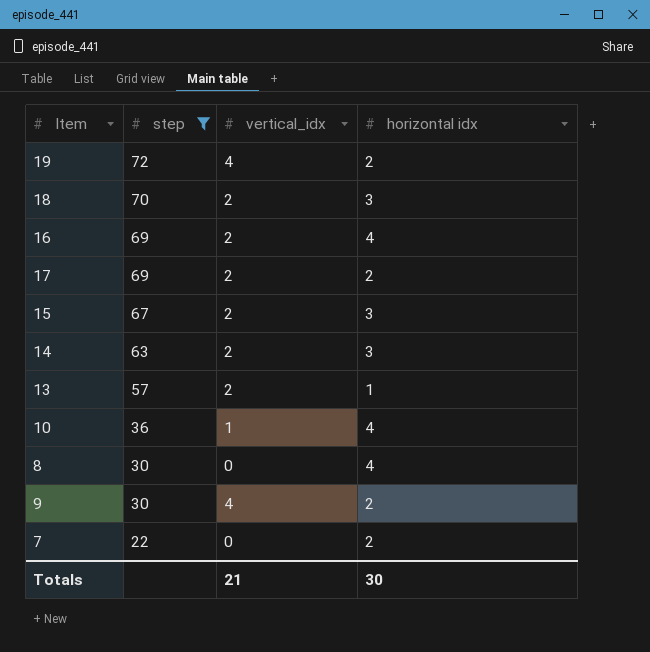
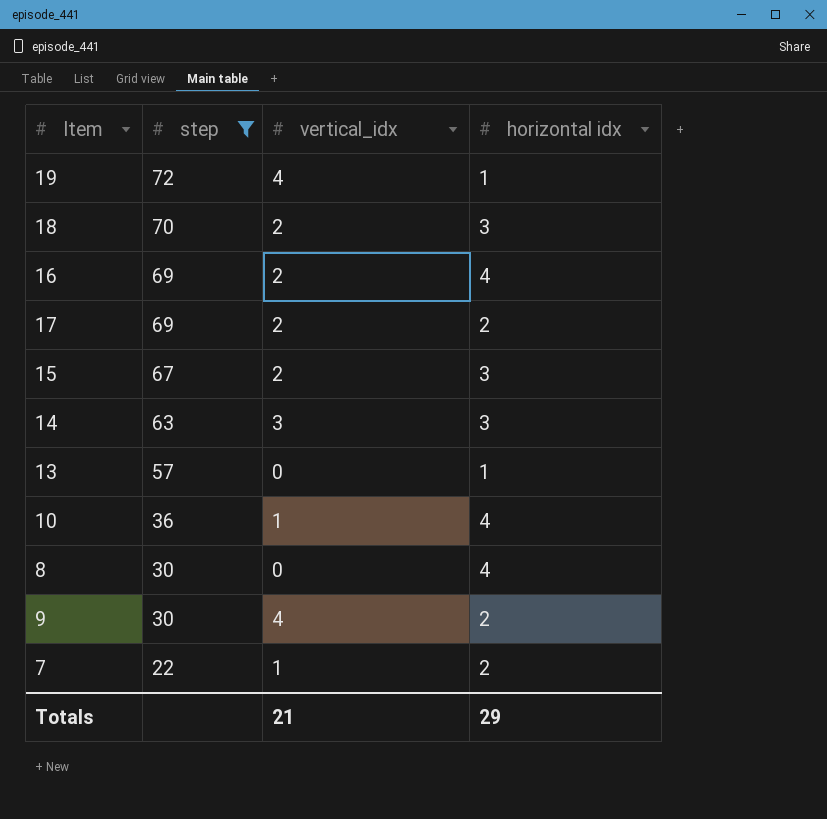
19 | horizontal idx: 2 -> 1
14 | vertical_idx: 2 -> 3
13 | vertical_idx: 2 -> 0
7 | vertical_idx: 0 -> 1
Totals | horizontal idx: 30 -> 29

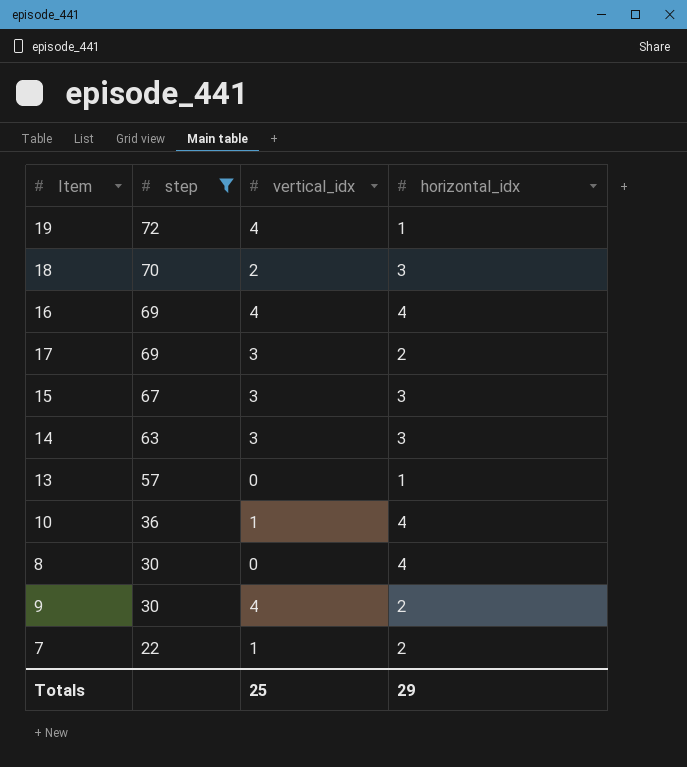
column name: horizontal idx -> horizontal_idx
16 | vertical_idx: 2 -> 4
17 | vertical_idx: 2 -> 3
15 | vertical_idx: 2 -> 3
Totals | vertical_idx: 21 -> 25

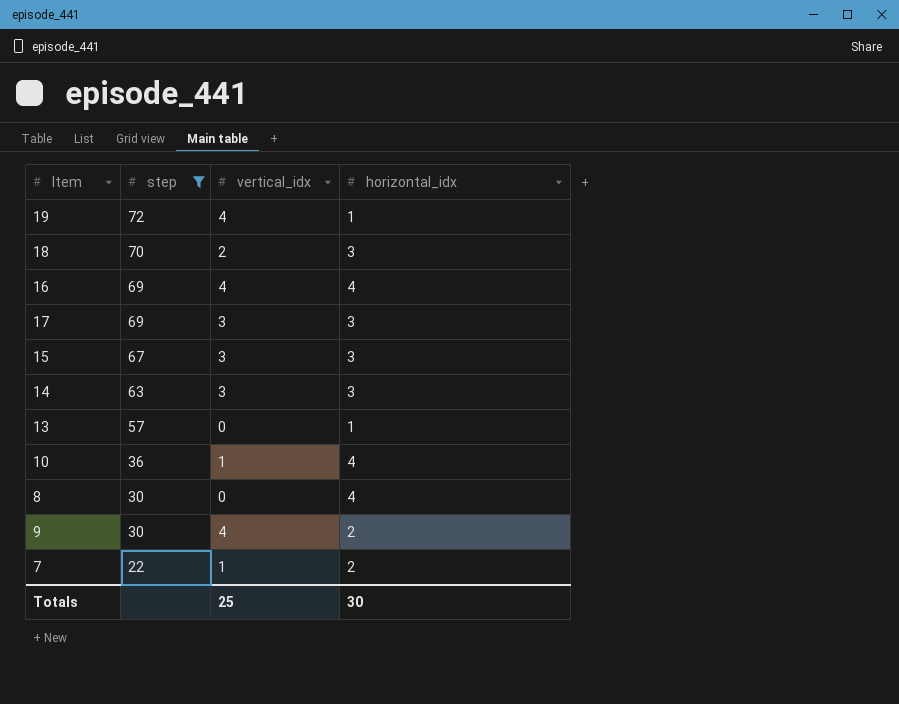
17 | horizontal_idx: 2 -> 3
Totals | horizontal_idx: 29 -> 30

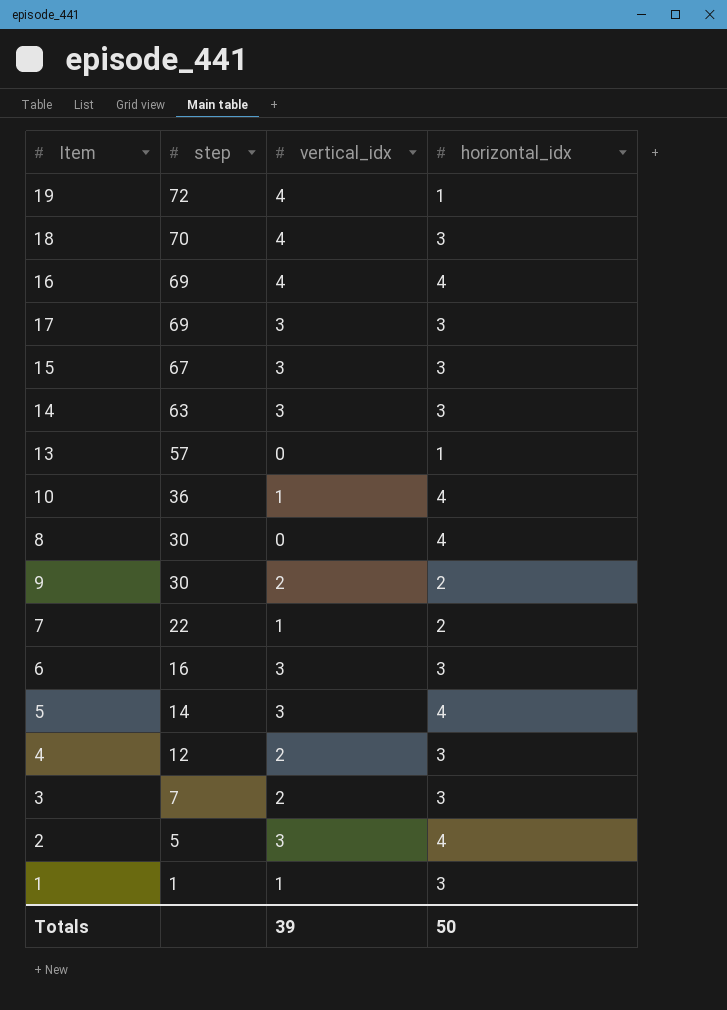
filter: step >= 22 -> none
18 | vertical_idx: 2 -> 4
9 | vertical_idx: 4 -> 2
Totals | vertical_idx: 25 -> 39
Totals | horizontal_idx: 30 -> 50

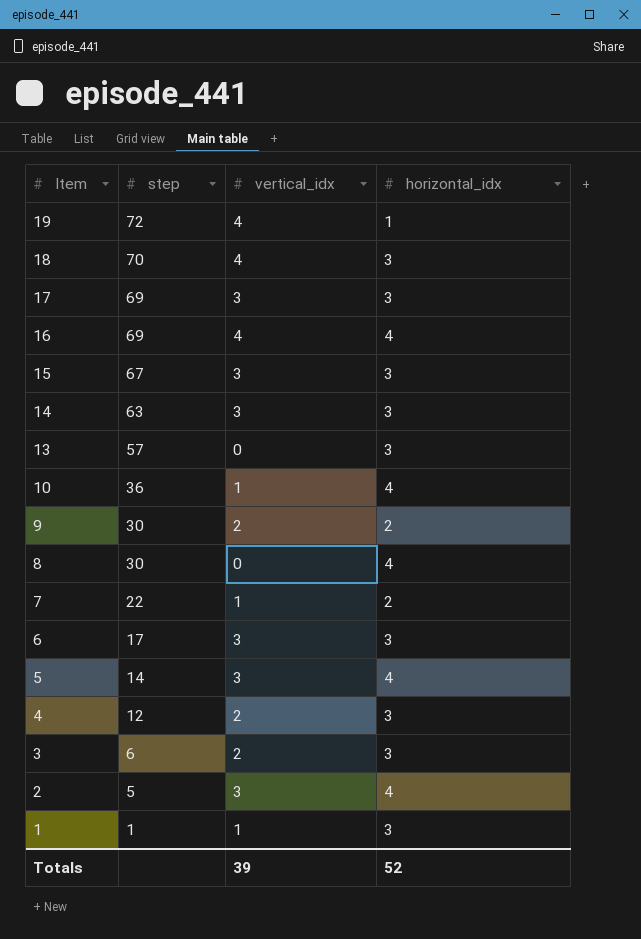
row order: step descending -> Item descending
13 | horizontal_idx: 1 -> 3
6 | step: 16 -> 17
3 | step: 7 -> 6
Totals | horizontal_idx: 50 -> 52

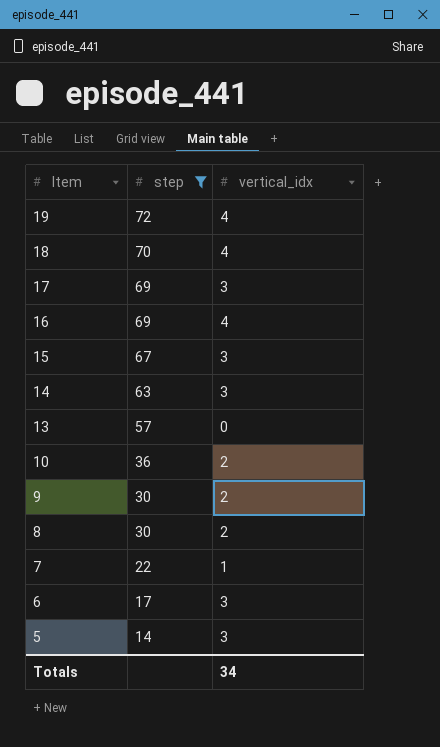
filter: none -> step >= 14
column horizontal_idx | position: 4 -> none
10 | vertical_idx: 1 -> 2
8 | vertical_idx: 0 -> 2
Totals | vertical_idx: 39 -> 34

